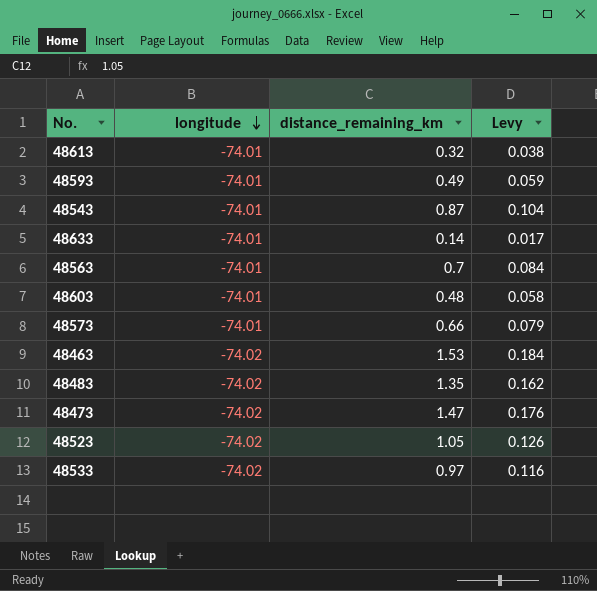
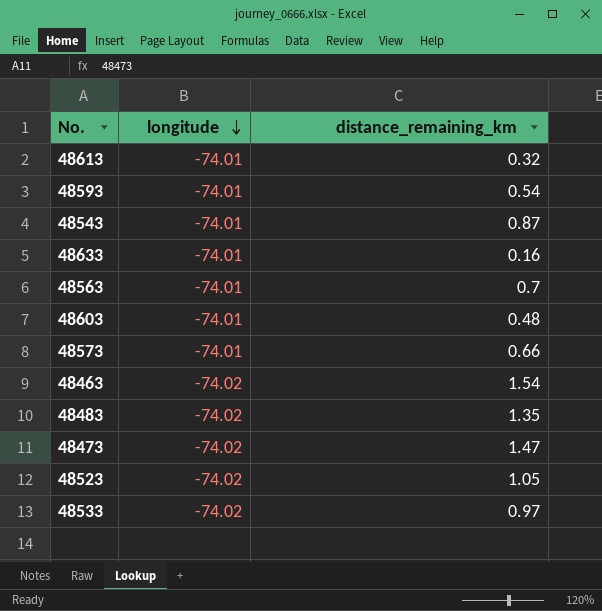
column Levy | formula: [distance_remaining_km] * 0.12 -> none
48593 | distance_remaining_km: 0.49 -> 0.54
48633 | distance_remaining_km: 0.14 -> 0.16
48463 | distance_remaining_km: 1.53 -> 1.54

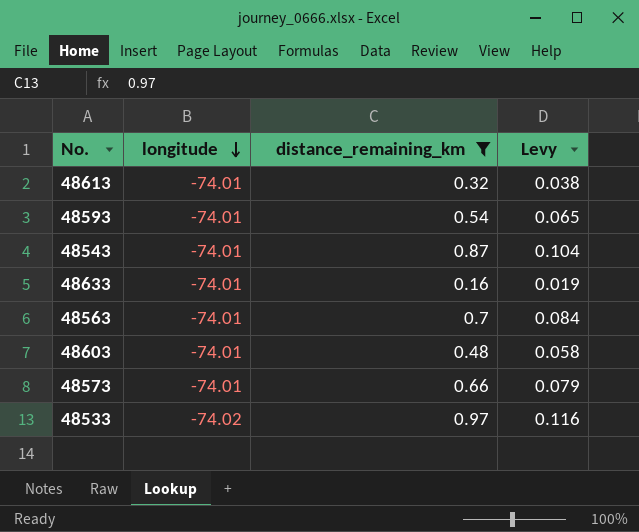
filter: none -> distance_remaining_km <= 0.97
column Levy | formula: none -> [distance_remaining_km] * 0.12

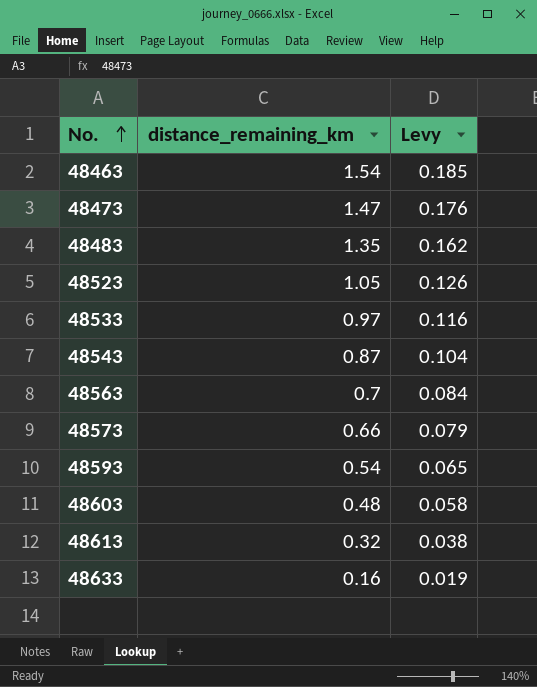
filter: distance_remaining_km <= 0.97 -> none
row order: longitude descending -> No. ascending
column longitude | position: 2 -> none

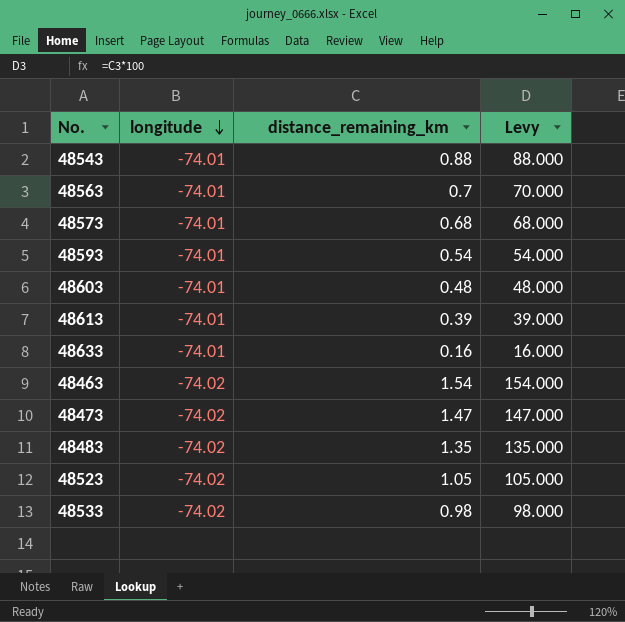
row order: No. ascending -> longitude descending
column longitude | position: none -> 2
column Levy | formula: [distance_remaining_km] * 0.12 -> [distance_remaining_km] * 100
48543 | distance_remaining_km: 0.87 -> 0.88
48573 | distance_remaining_km: 0.66 -> 0.68
48613 | distance_remaining_km: 0.32 -> 0.39
48533 | distance_remaining_km: 0.97 -> 0.98

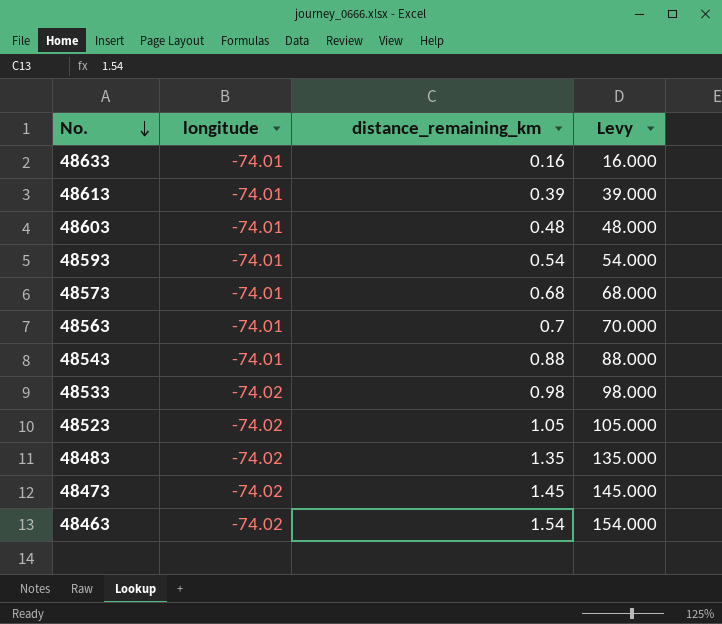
row order: longitude descending -> No. descending
48473 | distance_remaining_km: 1.47 -> 1.45
48473 | Levy: 147.000 -> 145.000

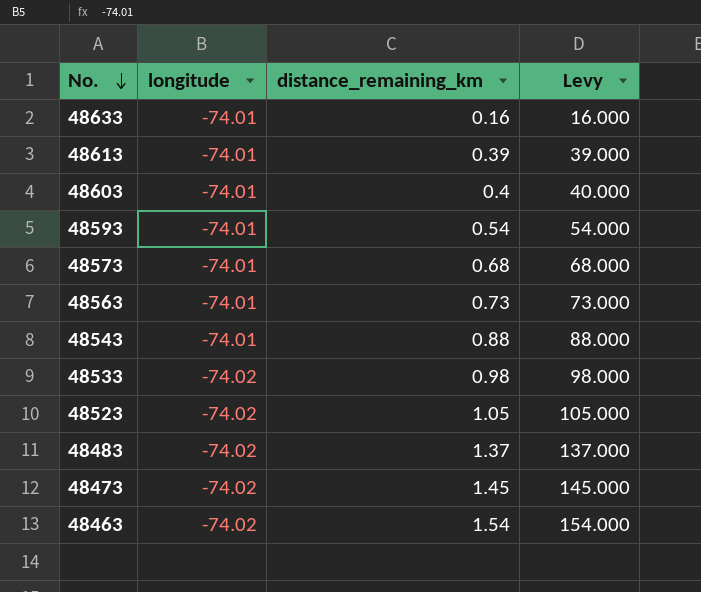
48603 | distance_remaining_km: 0.48 -> 0.4
48603 | Levy: 48.000 -> 40.000
48563 | distance_remaining_km: 0.7 -> 0.73
48563 | Levy: 70.000 -> 73.000
48483 | distance_remaining_km: 1.35 -> 1.37
48483 | Levy: 135.000 -> 137.000

